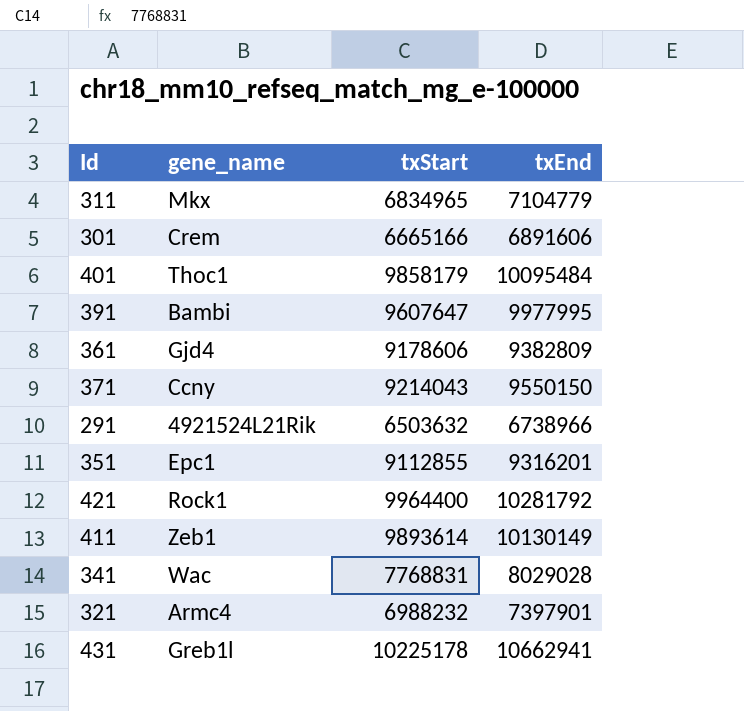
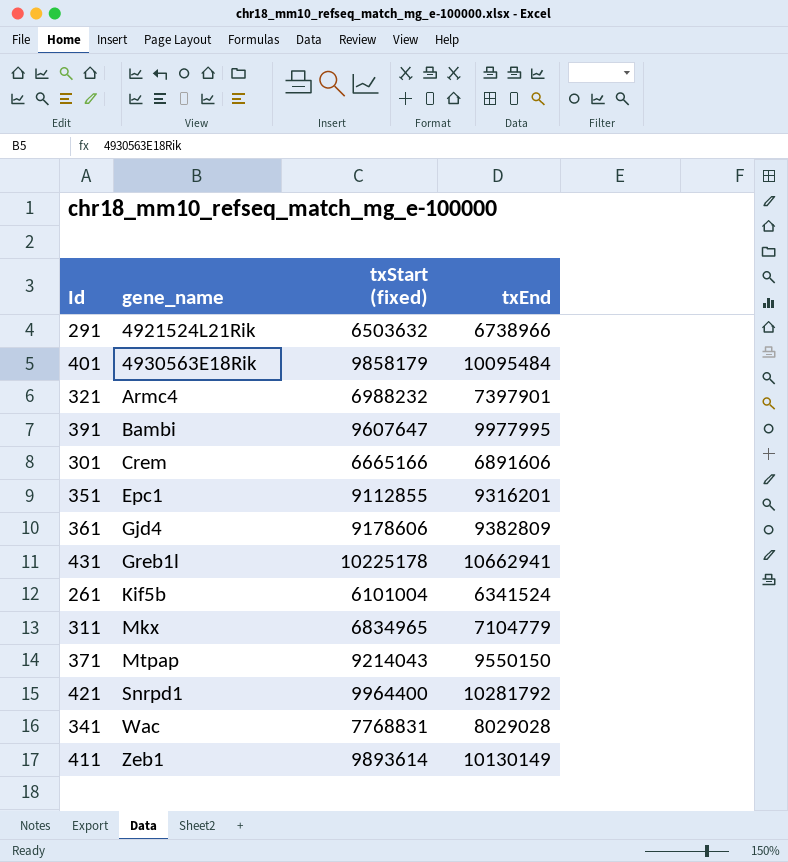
row order: none -> gene_name ascending
column name: txStart -> txStart (fixed)
401 | gene_name: Thoc1 -> 4930563E18Rik
row 261: none -> Kif5b | 6101004 | 6341524
371 | gene_name: Ccny -> Mtpap
421 | gene_name: Rock1 -> Snrpd1

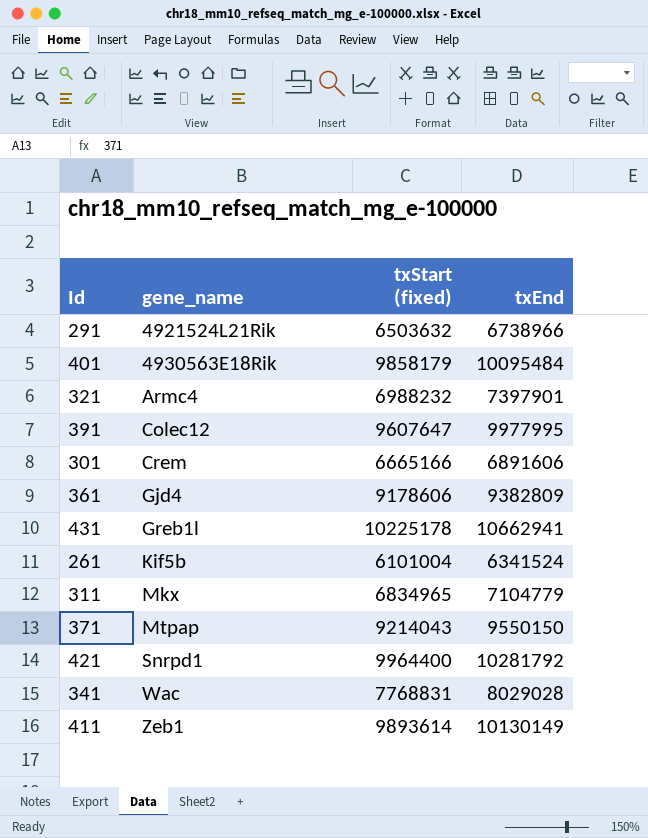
row 351: Epc1 | 9112855 | 9316201 -> none
391 | gene_name: Bambi -> Colec12

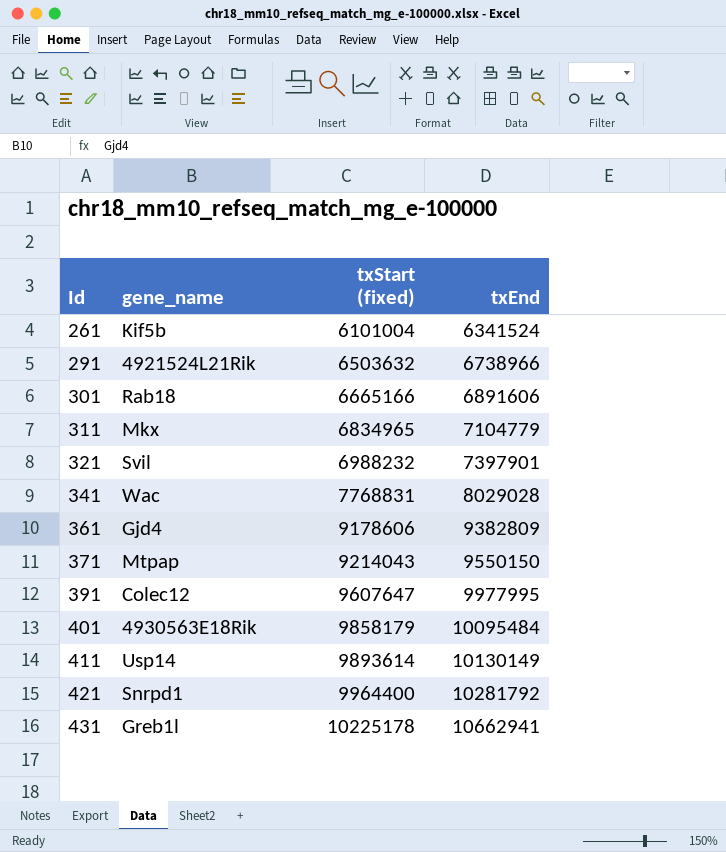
row order: gene_name ascending -> Id ascending
301 | gene_name: Crem -> Rab18
321 | gene_name: Armc4 -> Svil
411 | gene_name: Zeb1 -> Usp14

